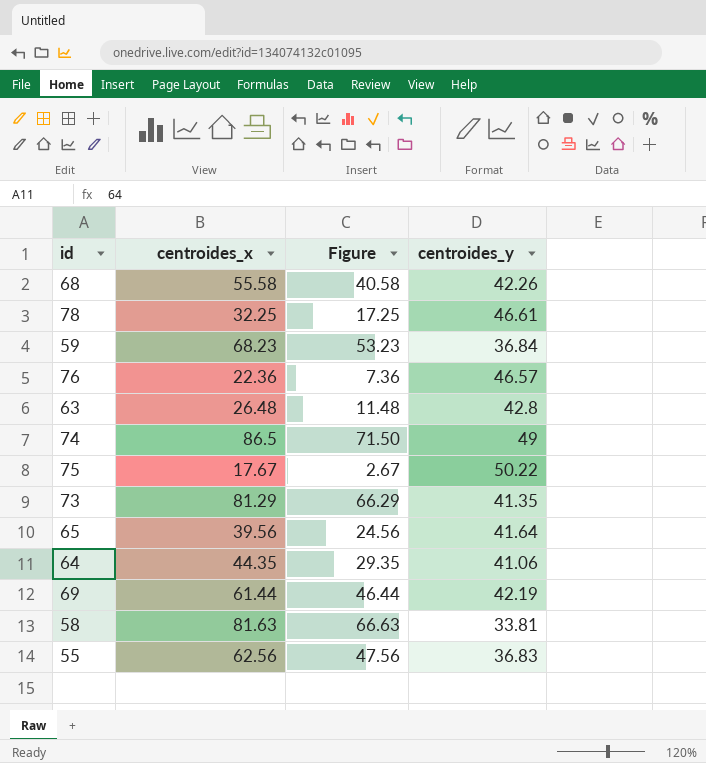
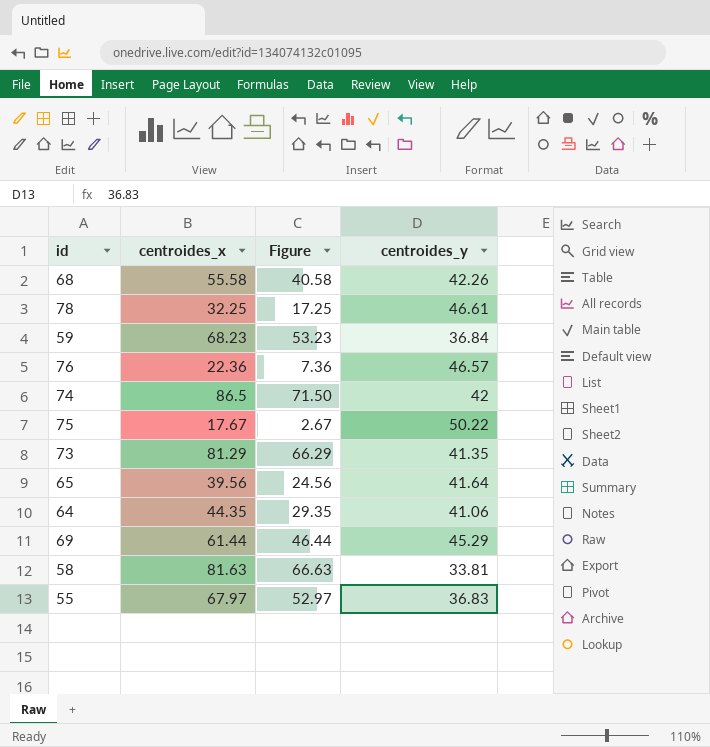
row 63: 26.48 | 11.48 | 42.8 -> none
74 | centroides_y: 49 -> 42
69 | centroides_y: 42.19 -> 45.29
55 | centroides_x: 62.56 -> 67.97
55 | Figure: 47.56 -> 52.97

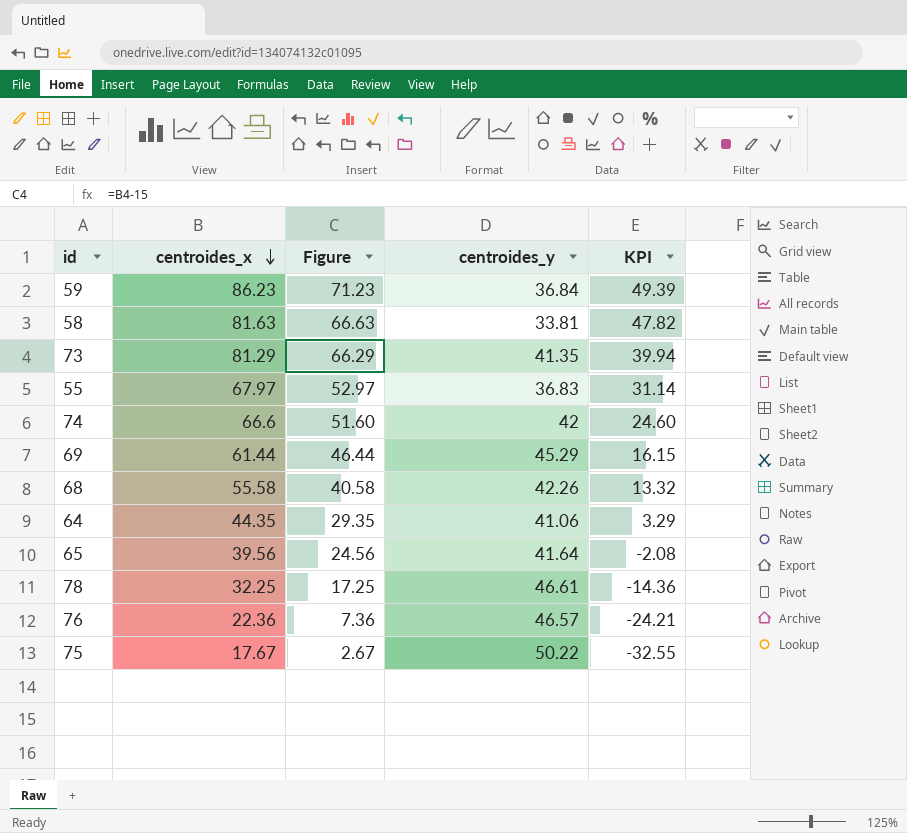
row order: none -> centroides_x descending
column KPI | formula: none -> [centroides_x] - [centroides_y]
59 | centroides_x: 68.23 -> 86.23
59 | Figure: 53.23 -> 71.23
74 | centroides_x: 86.5 -> 66.6
74 | Figure: 71.50 -> 51.60

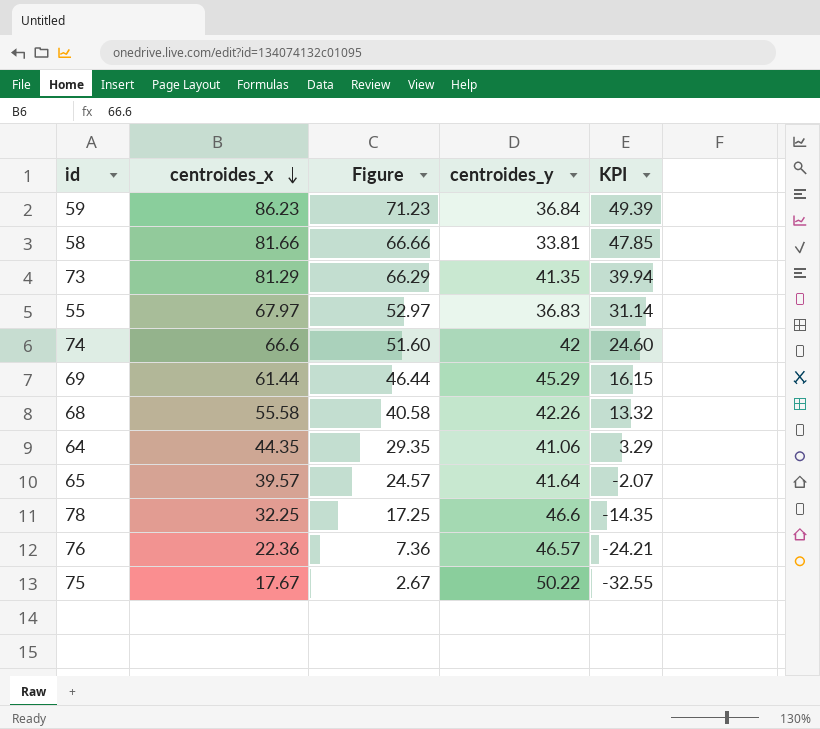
58 | centroides_x: 81.63 -> 81.66
58 | Figure: 66.63 -> 66.66
58 | KPI: 47.82 -> 47.85
65 | centroides_x: 39.56 -> 39.57
65 | Figure: 24.56 -> 24.57
65 | KPI: -2.08 -> -2.07
78 | centroides_y: 46.61 -> 46.6
78 | KPI: -14.36 -> -14.35

